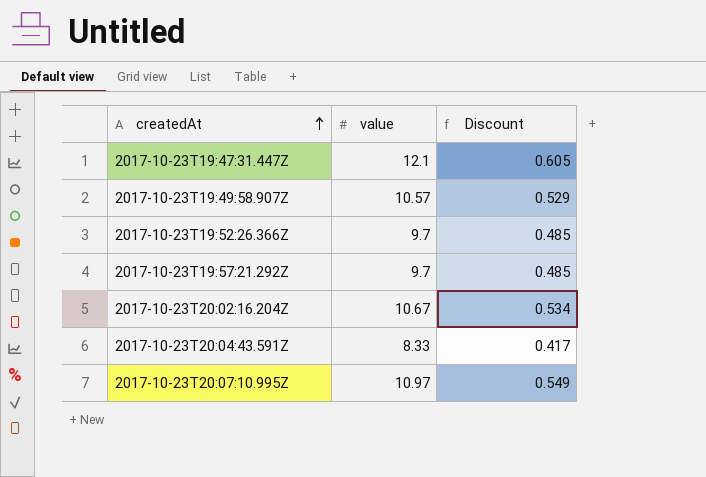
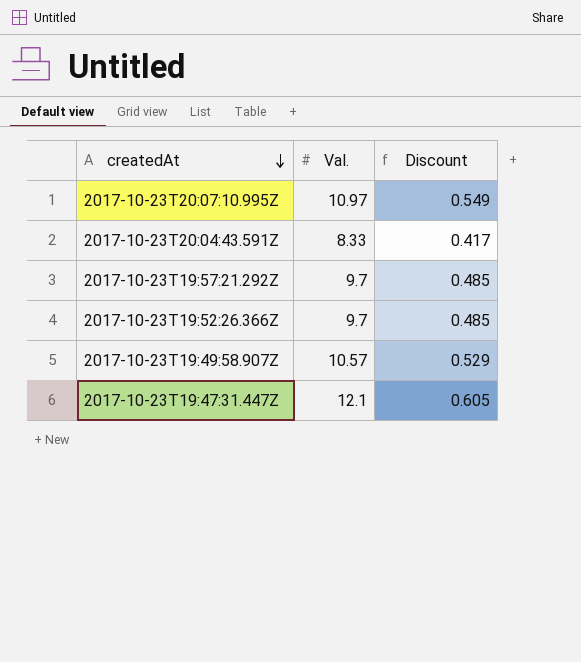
row order: createdAt ascending -> createdAt descending
column name: value -> Val.
row 2017-10-23T20:02:16.204Z: 10.67 | 0.534 -> none

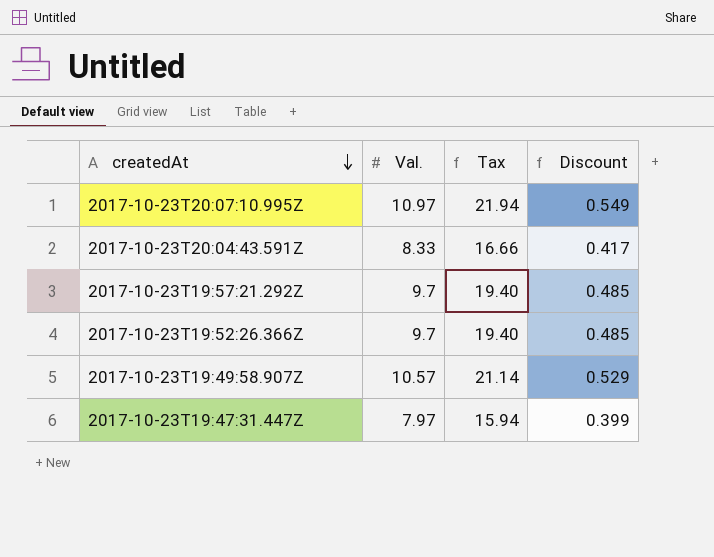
column Tax | formula: none -> [Val.] * 2
2017-10-23T19:47:31.447Z | Val.: 12.1 -> 7.97
2017-10-23T19:47:31.447Z | Discount: 0.605 -> 0.399

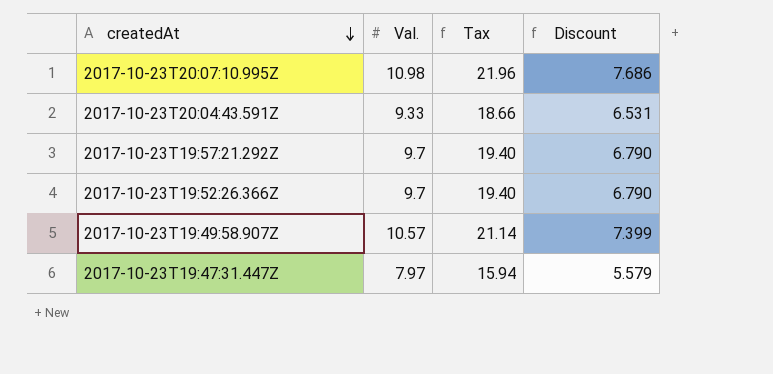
column Discount | formula: [Val.] * 0.05 -> [Val.] * 0.7
2017-10-23T20:07:10.995Z | Val.: 10.97 -> 10.98
2017-10-23T20:07:10.995Z | Tax: 21.94 -> 21.96
2017-10-23T20:04:43.591Z | Val.: 8.33 -> 9.33
2017-10-23T20:04:43.591Z | Tax: 16.66 -> 18.66

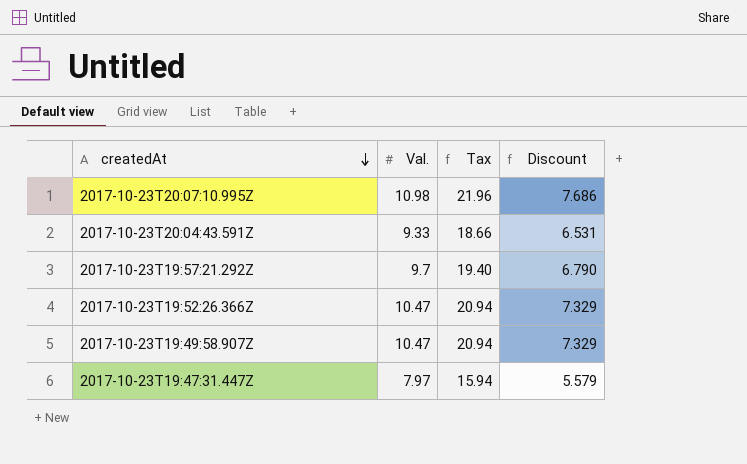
2017-10-23T19:52:26.366Z | Val.: 9.7 -> 10.47
2017-10-23T19:52:26.366Z | Tax: 19.40 -> 20.94
2017-10-23T19:52:26.366Z | Discount: 6.790 -> 7.329
2017-10-23T19:49:58.907Z | Val.: 10.57 -> 10.47
2017-10-23T19:49:58.907Z | Tax: 21.14 -> 20.94
2017-10-23T19:49:58.907Z | Discount: 7.399 -> 7.329

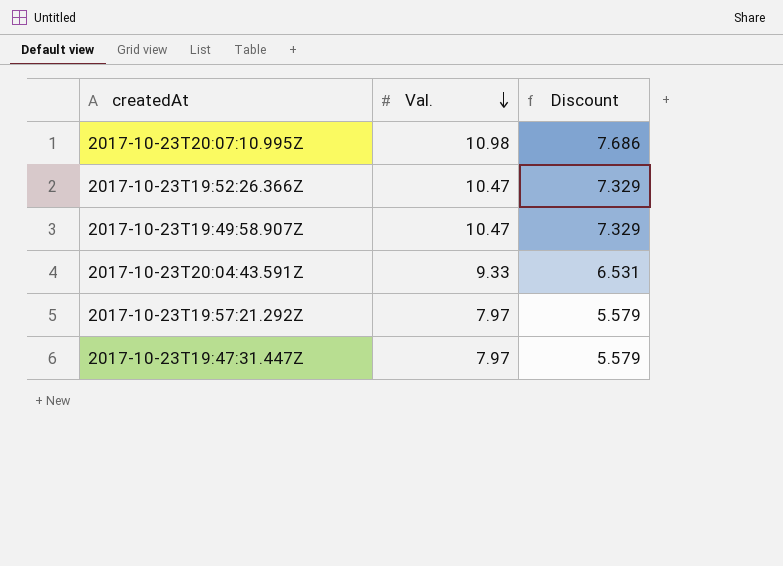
row order: createdAt descending -> Val. descending
column Tax | formula: [Val.] * 2 -> none
2017-10-23T19:57:21.292Z | Val.: 9.7 -> 7.97
2017-10-23T19:57:21.292Z | Discount: 6.790 -> 5.579

